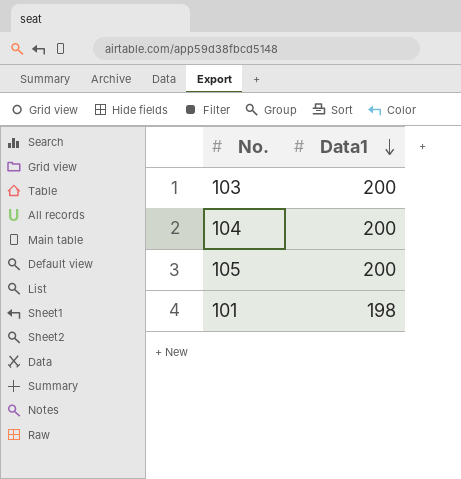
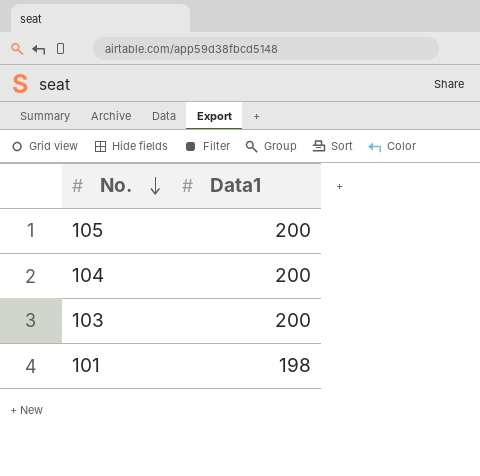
row order: Data1 descending -> No. descending

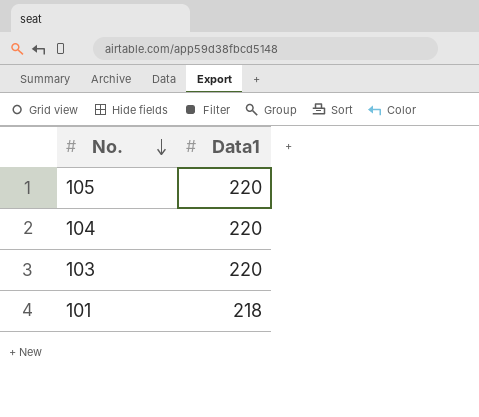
105 | Data1: 200 -> 220
104 | Data1: 200 -> 220
103 | Data1: 200 -> 220
101 | Data1: 198 -> 218

